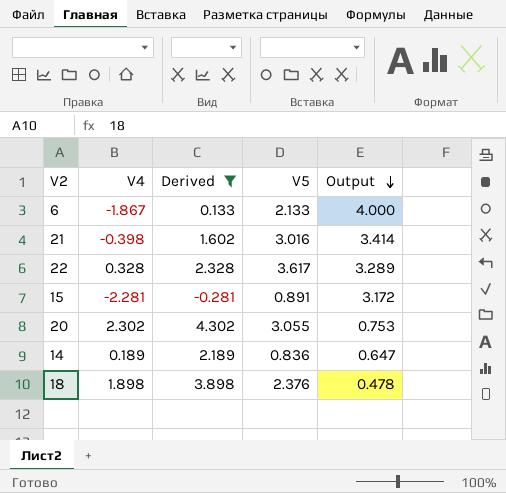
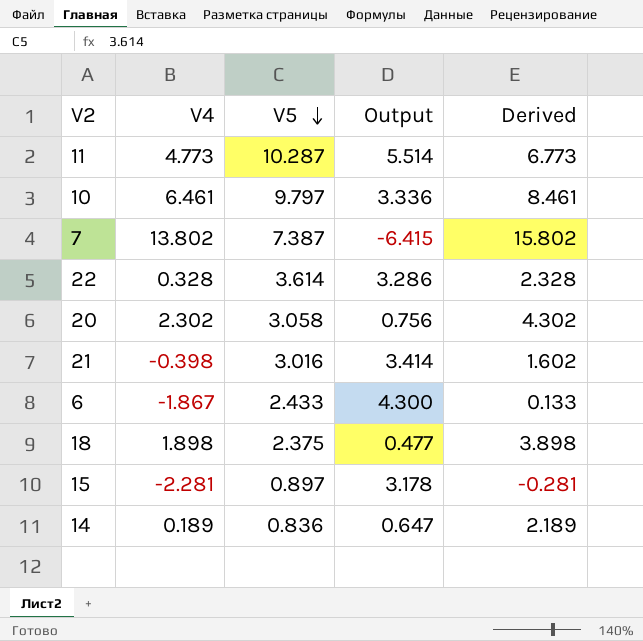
filter: Derived <= 4.302 -> none
row order: Output descending -> V5 descending
column Derived | position: 3 -> 5
22 | V5: 3.617 -> 3.614
22 | Output: 3.289 -> 3.286
20 | V5: 3.055 -> 3.058
20 | Output: 0.753 -> 0.756
6 | V5: 2.133 -> 2.433
6 | Output: 4.000 -> 4.300
18 | V5: 2.376 -> 2.375
18 | Output: 0.478 -> 0.477
15 | V5: 0.891 -> 0.897
15 | Output: 3.172 -> 3.178

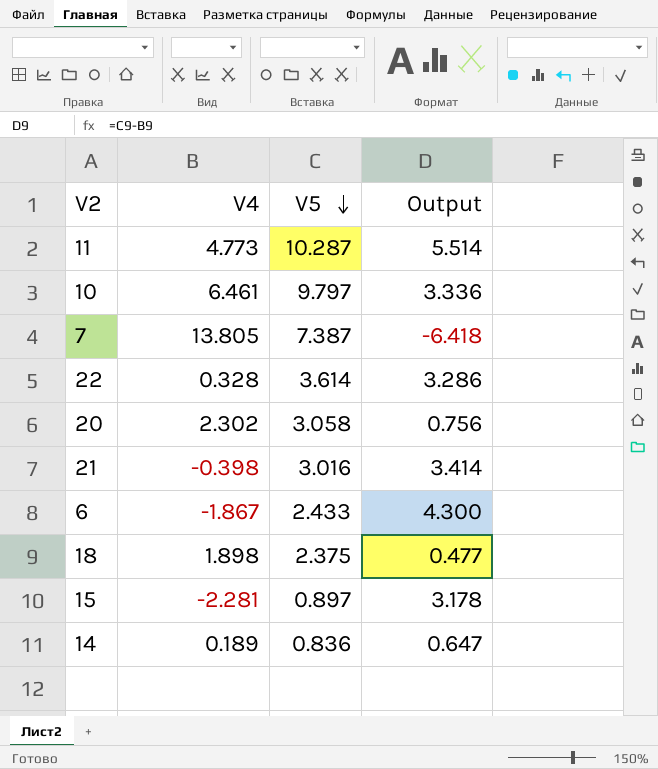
column Derived | formula: [V4] + 2 -> none
7 | V4: 13.802 -> 13.805
7 | Output: -6.415 -> -6.418

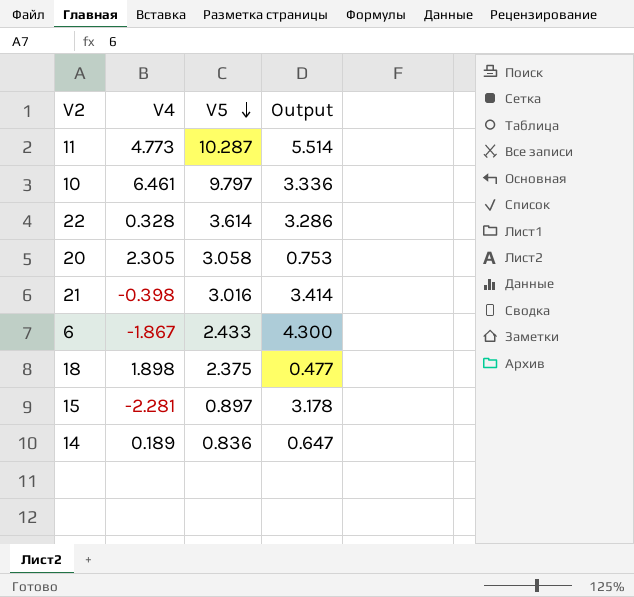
row 7: 13.805 | 7.387 | -6.418 -> none
20 | V4: 2.302 -> 2.305
20 | Output: 0.756 -> 0.753

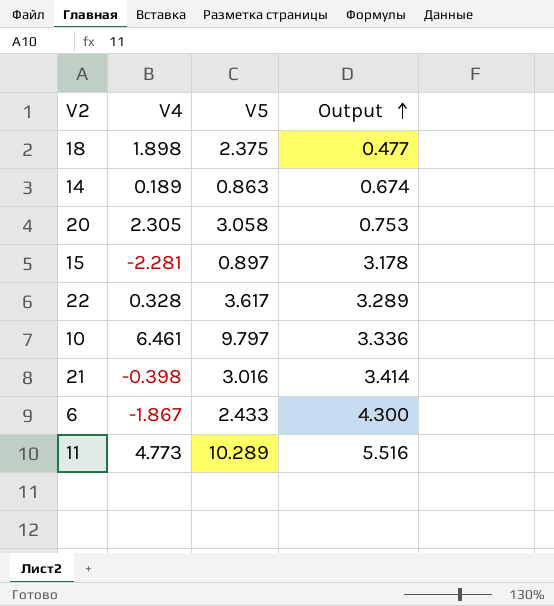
row order: V5 descending -> Output ascending
14 | V5: 0.836 -> 0.863
14 | Output: 0.647 -> 0.674
22 | V5: 3.614 -> 3.617
22 | Output: 3.286 -> 3.289
11 | V5: 10.287 -> 10.289
11 | Output: 5.514 -> 5.516

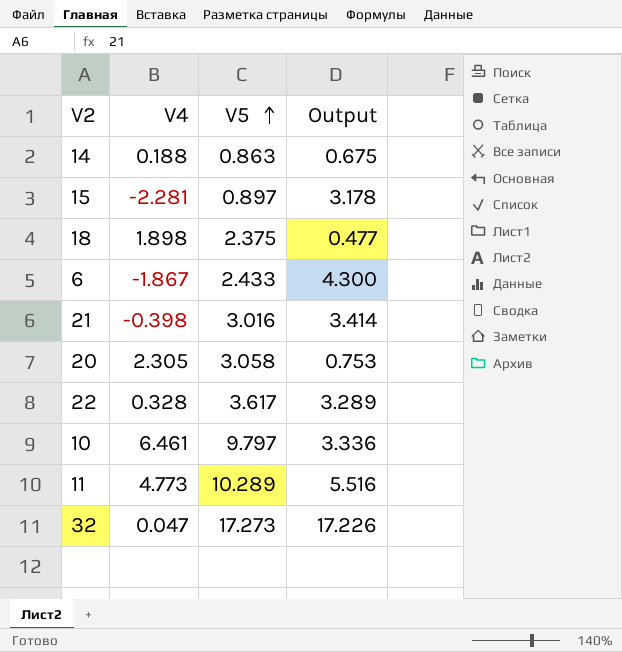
row order: Output ascending -> V5 ascending
14 | V4: 0.189 -> 0.188
14 | Output: 0.674 -> 0.675
row 32: none -> 0.047 | 17.273 | 17.226

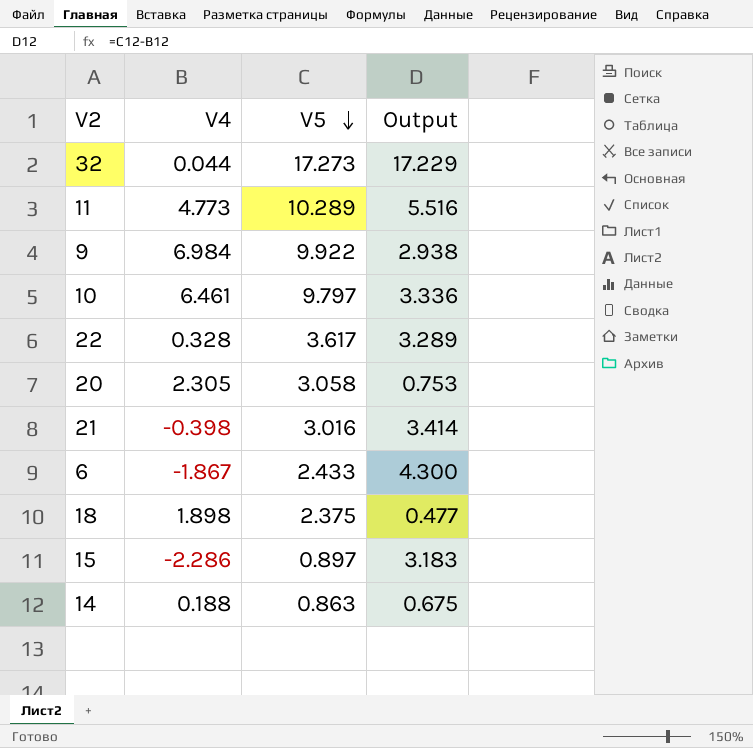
row order: V5 ascending -> V5 descending
32 | V4: 0.047 -> 0.044
32 | Output: 17.226 -> 17.229
row 9: none -> 6.984 | 9.922 | 2.938
15 | V4: -2.281 -> -2.286
15 | Output: 3.178 -> 3.183

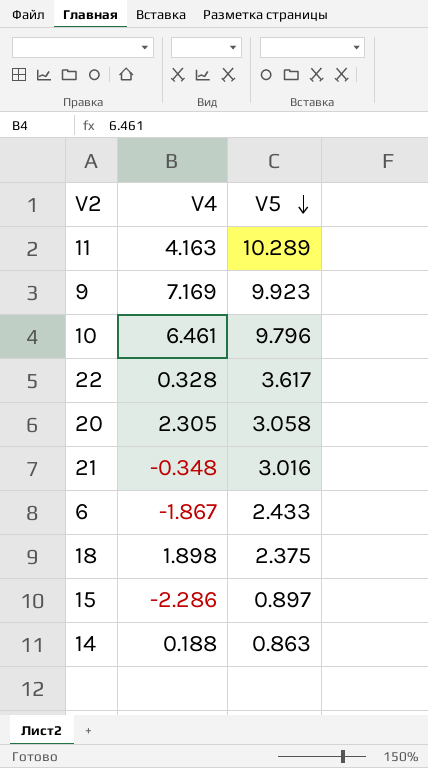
column Output | formula: [V5] - [V4] -> none
row 32: 0.044 | 17.273 | 17.229 -> none
11 | V4: 4.773 -> 4.163
9 | V4: 6.984 -> 7.169
9 | V5: 9.922 -> 9.923
10 | V5: 9.797 -> 9.796
21 | V4: -0.398 -> -0.348

